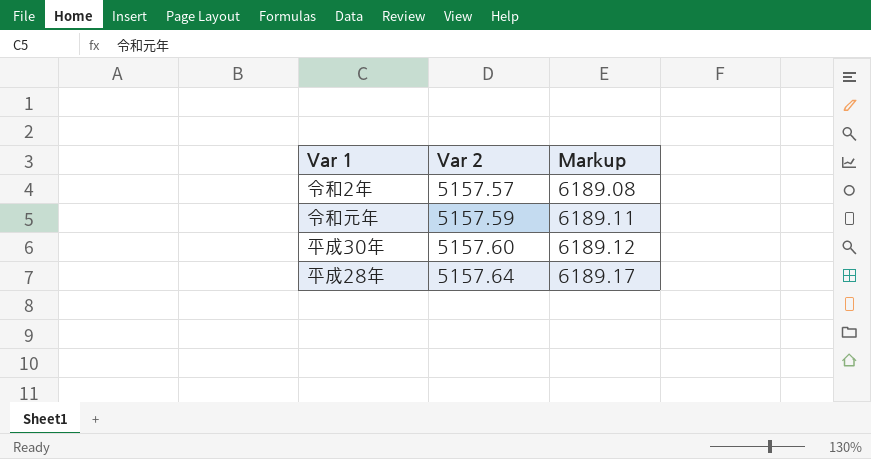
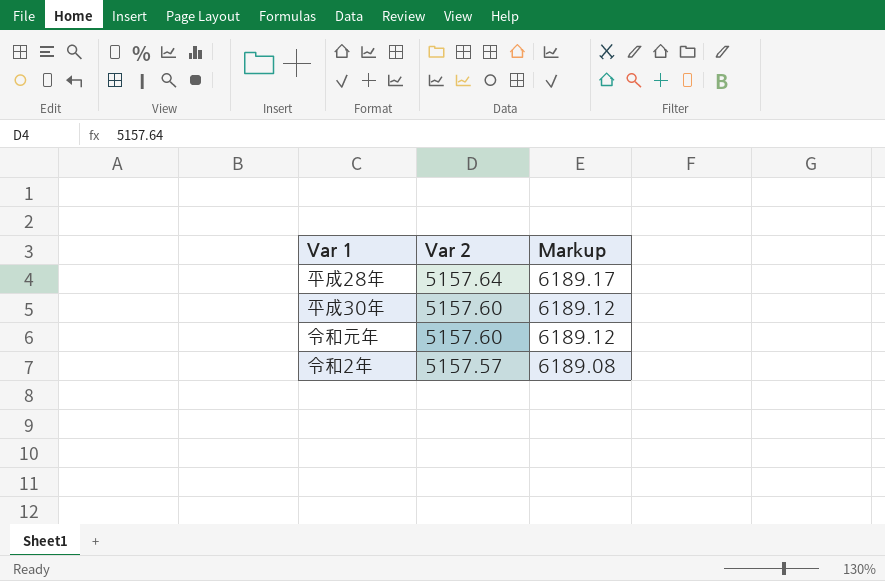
row order: Var 2 ascending -> Var 2 descending
令和元年 | Var 2: 5157.59 -> 5157.60
令和元年 | Markup: 6189.11 -> 6189.12

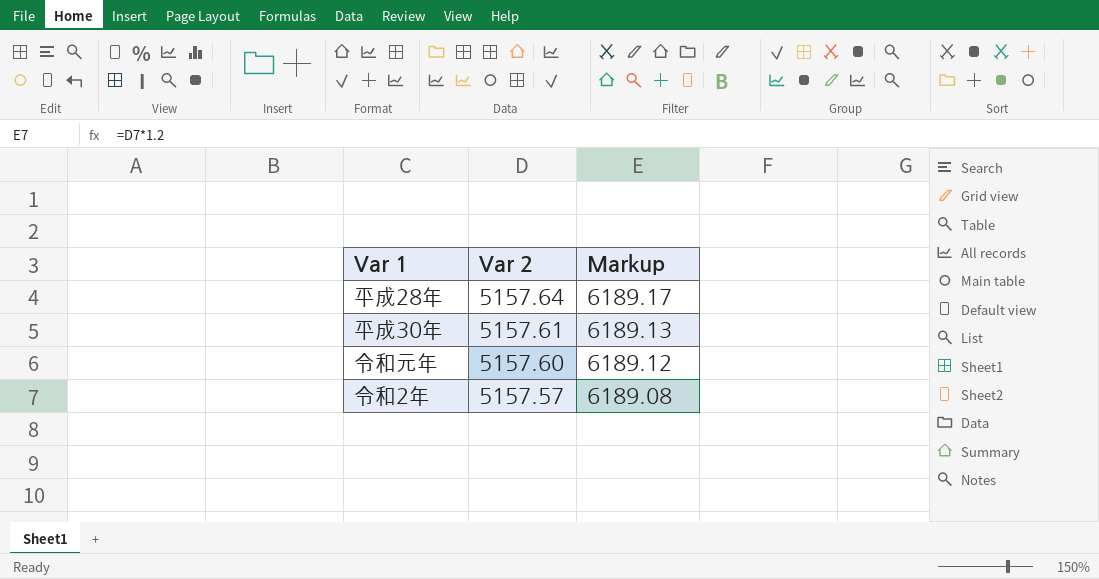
平成30年 | Var 2: 5157.60 -> 5157.61
平成30年 | Markup: 6189.12 -> 6189.13

